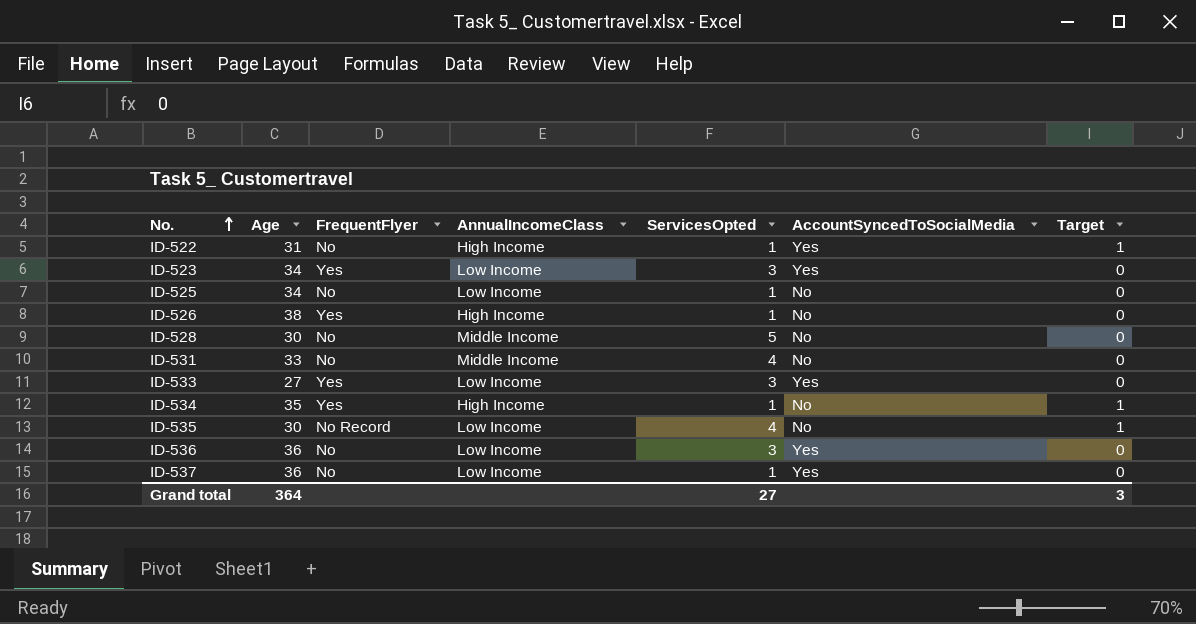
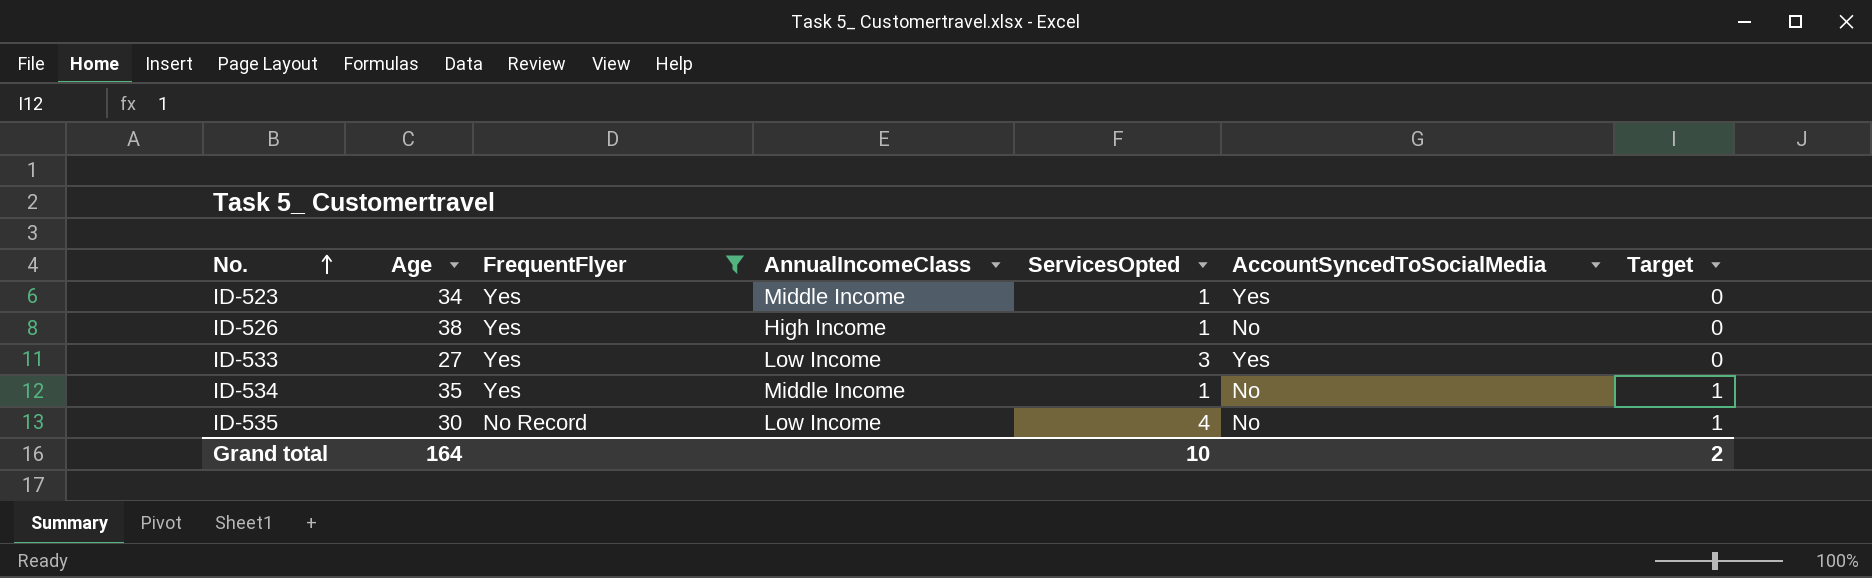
filter: none -> FrequentFlyer != No
ID-523 | AnnualIncomeClass: Low Income -> Middle Income
ID-523 | ServicesOpted: 3 -> 1
ID-534 | AnnualIncomeClass: High Income -> Middle Income
Grand total | Age: 364 -> 164
Grand total | ServicesOpted: 27 -> 10
Grand total | Target: 3 -> 2

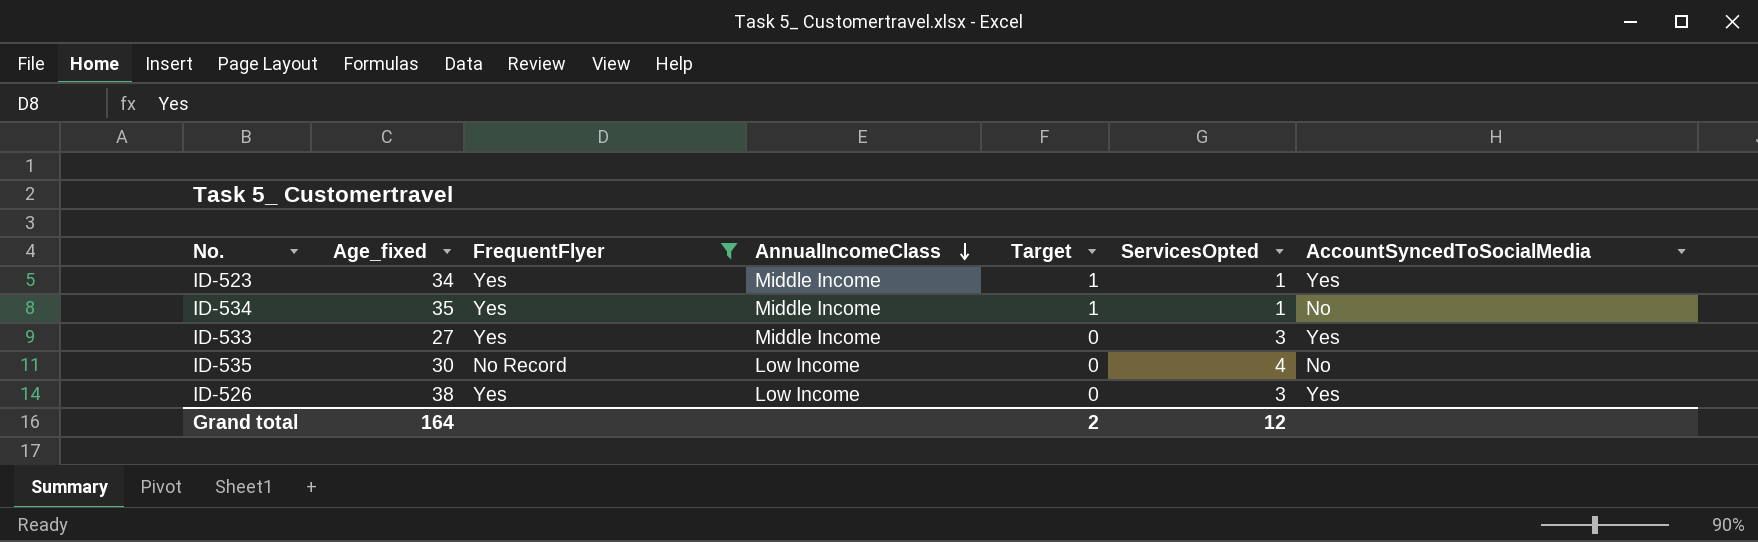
row order: No. ascending -> AnnualIncomeClass descending
column name: Age -> Age_fixed
column Target | position: 7 -> 5
ID-523 | Target: 0 -> 1
ID-533 | AnnualIncomeClass: Low Income -> Middle Income
ID-535 | Target: 1 -> 0
ID-526 | AnnualIncomeClass: High Income -> Low Income
ID-526 | ServicesOpted: 1 -> 3
ID-526 | AccountSyncedToSocialMedia: No -> Yes
Grand total | ServicesOpted: 10 -> 12

